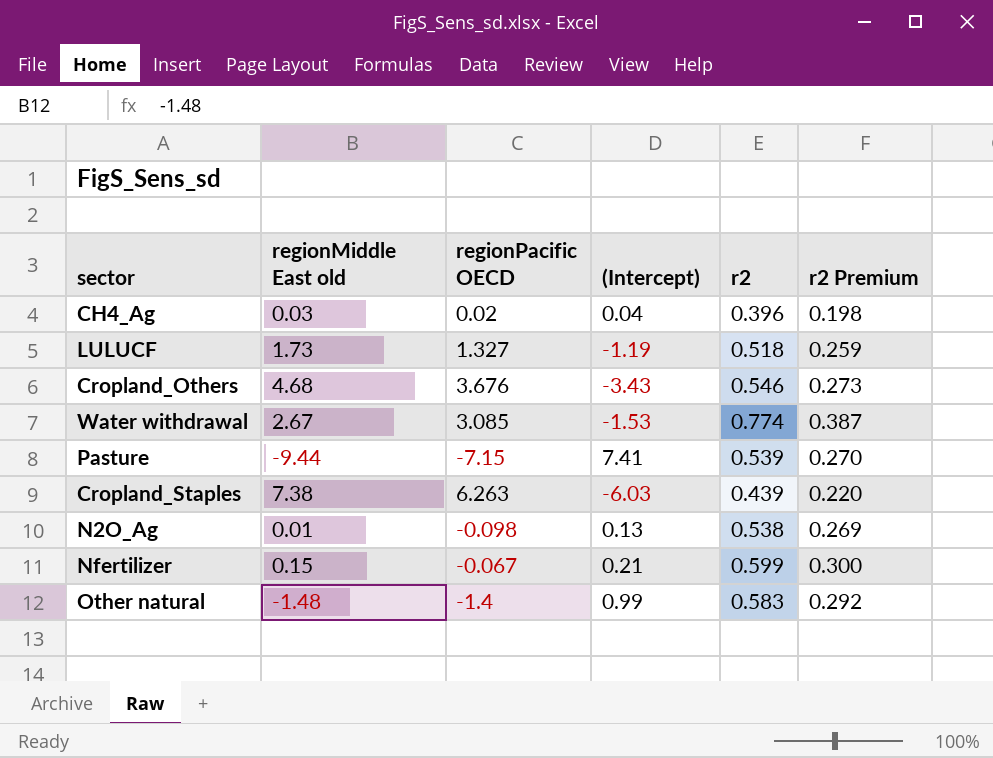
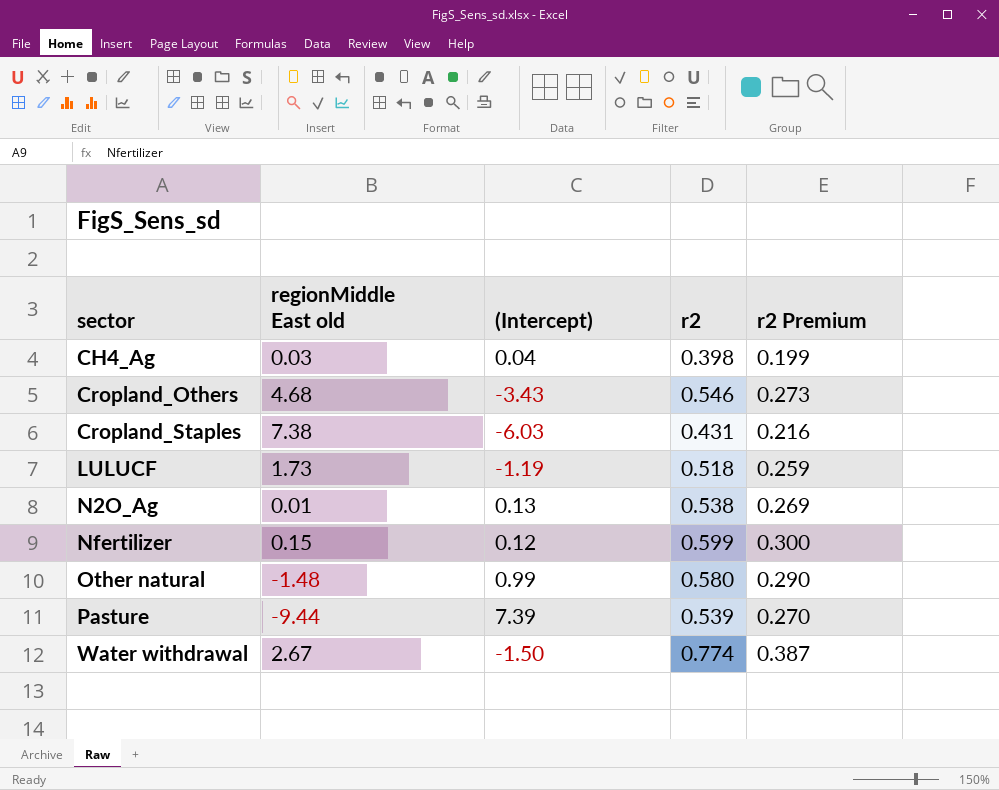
row order: none -> sector ascending
column regionPacific OECD | position: 3 -> none
CH4_Ag | r2: 0.396 -> 0.398
CH4_Ag | r2 Premium: 0.198 -> 0.199
Cropland_Staples | r2: 0.439 -> 0.431
Cropland_Staples | r2 Premium: 0.220 -> 0.216
Nfertilizer | (Intercept): 0.21 -> 0.12
Other natural | r2: 0.583 -> 0.580
Other natural | r2 Premium: 0.292 -> 0.290
Pasture | (Intercept): 7.41 -> 7.39
Water withdrawal | (Intercept): -1.53 -> -1.50

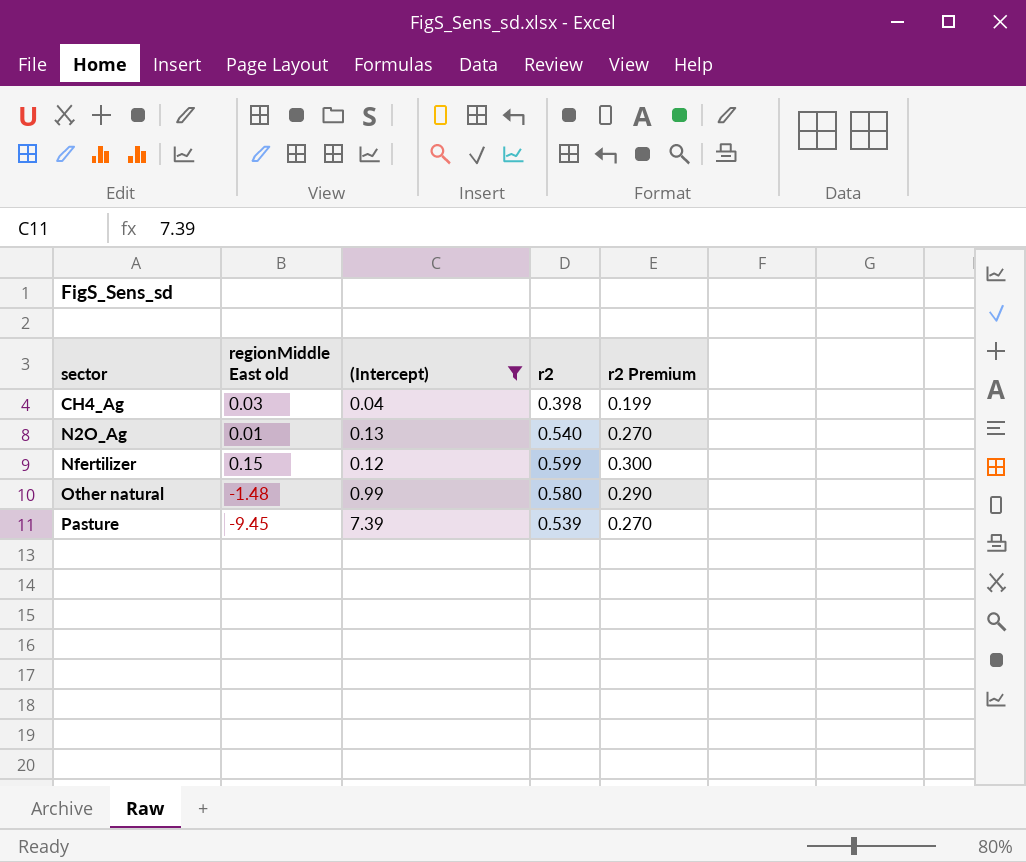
filter: none -> (Intercept) >= 0.04
N2O_Ag | r2: 0.538 -> 0.540
N2O_Ag | r2 Premium: 0.269 -> 0.270
Pasture | regionMiddle East old: -9.44 -> -9.45

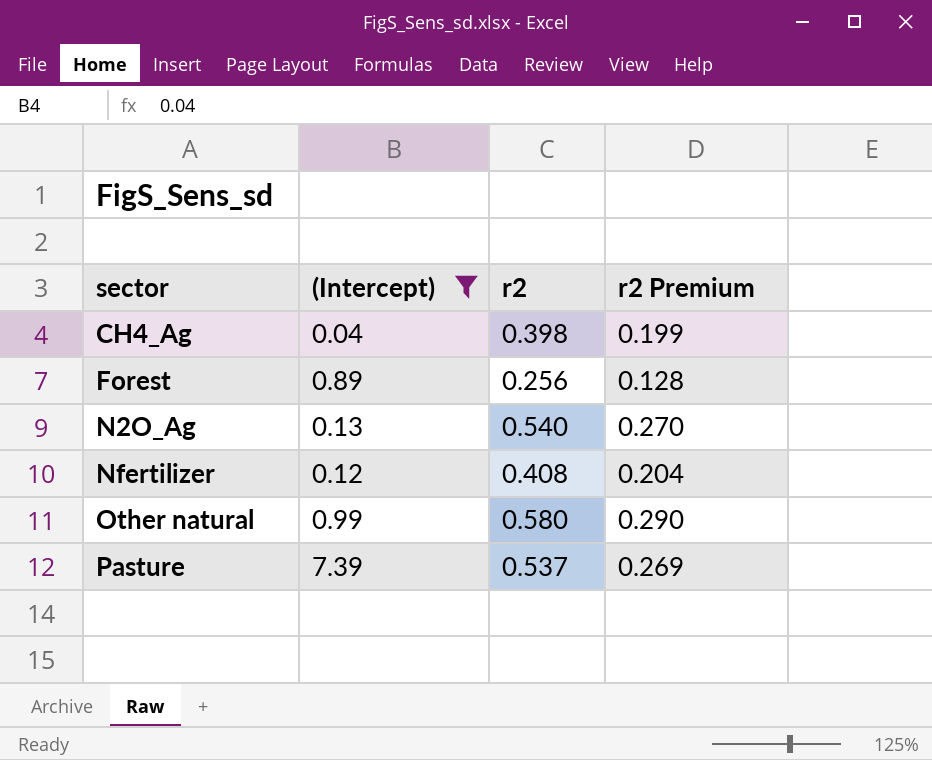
column regionMiddle East old | position: 2 -> none
row Forest: none -> 0.89 | 0.256 | 0.128
Nfertilizer | r2: 0.599 -> 0.408
Nfertilizer | r2 Premium: 0.300 -> 0.204
Pasture | r2: 0.539 -> 0.537
Pasture | r2 Premium: 0.270 -> 0.269

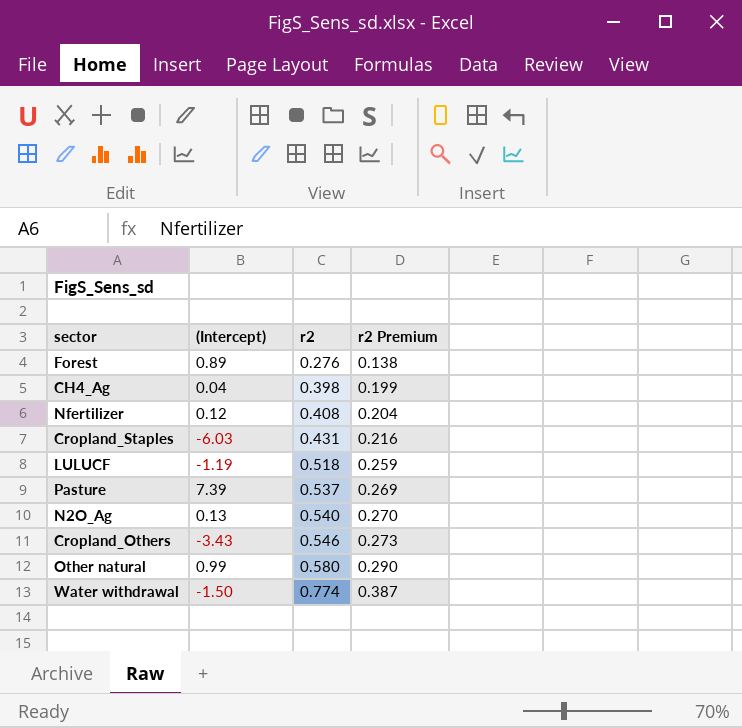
filter: (Intercept) >= 0.04 -> none
row order: sector ascending -> r2 ascending
Forest | r2: 0.256 -> 0.276
Forest | r2 Premium: 0.128 -> 0.138

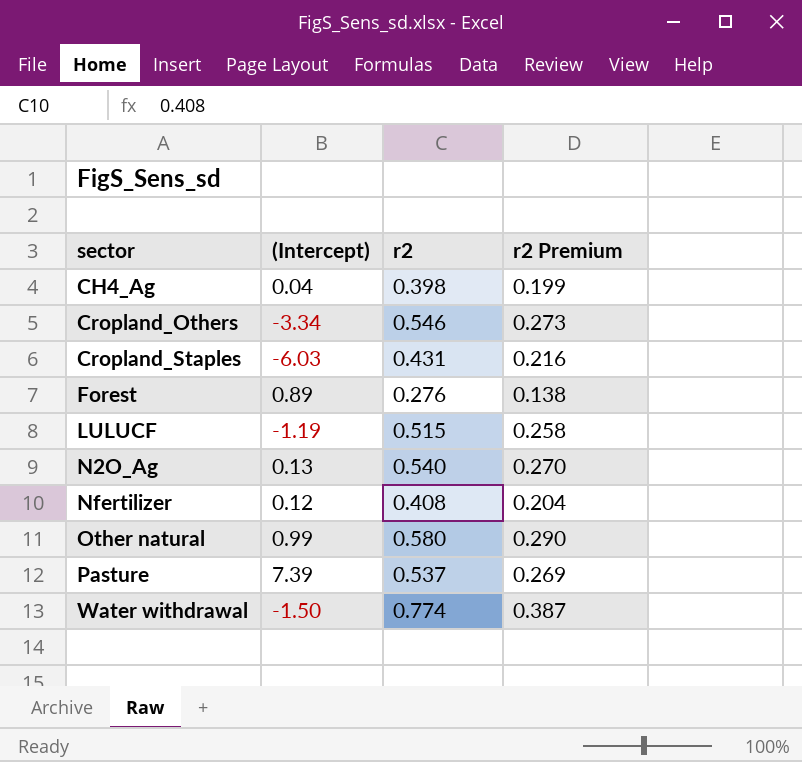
row order: r2 ascending -> sector ascending
Cropland_Others | (Intercept): -3.43 -> -3.34
LULUCF | r2: 0.518 -> 0.515
LULUCF | r2 Premium: 0.259 -> 0.258

